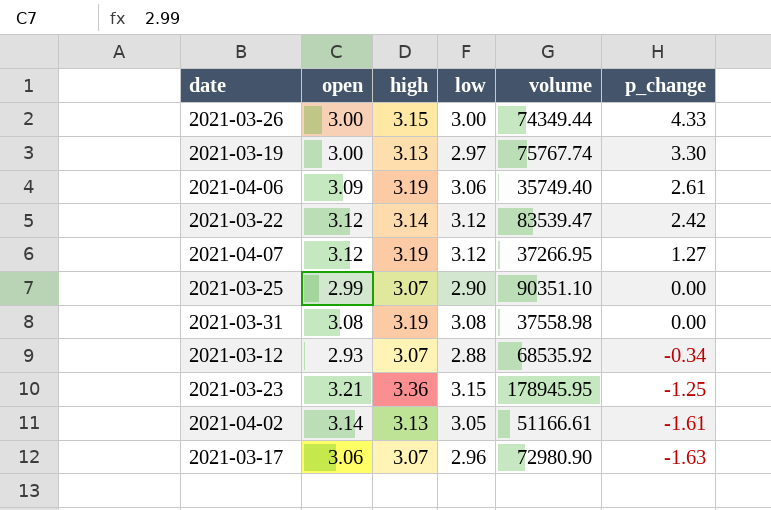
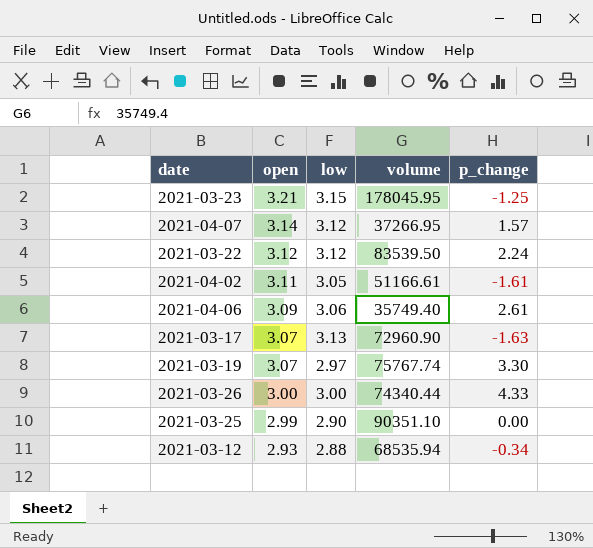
row order: p_change descending -> open descending
column high | position: 3 -> none
row 2021-03-31: 3.08 | 3.19 | 3.08 | 37558.98 | 0.00 -> none
2021-03-23 | volume: 178945.95 -> 178045.95
2021-04-07 | open: 3.12 -> 3.14
2021-04-07 | p_change: 1.27 -> 1.57
2021-03-22 | volume: 83539.47 -> 83539.50
2021-03-22 | p_change: 2.42 -> 2.24
2021-04-02 | open: 3.14 -> 3.11
2021-03-17 | open: 3.06 -> 3.07
2021-03-17 | low: 2.96 -> 3.13
2021-03-17 | volume: 72980.90 -> 72960.90
2021-03-19 | open: 3.00 -> 3.07
2021-03-26 | volume: 74349.44 -> 74340.44
2021-03-12 | volume: 68535.92 -> 68535.94

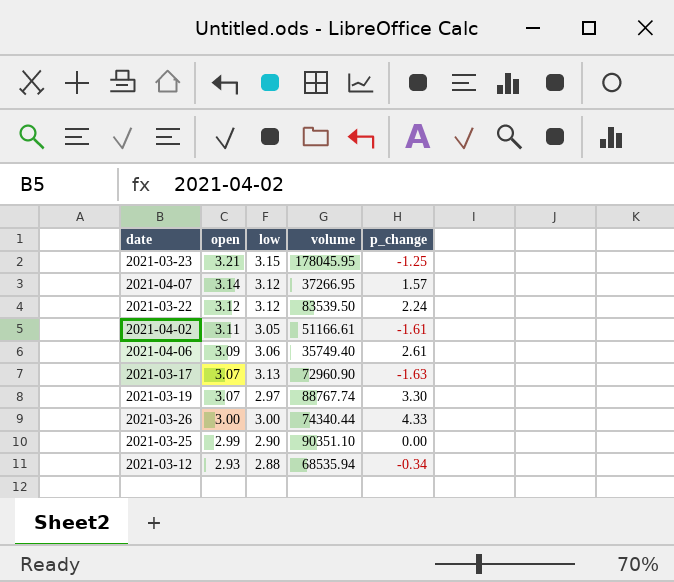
2021-03-19 | volume: 75767.74 -> 88767.74

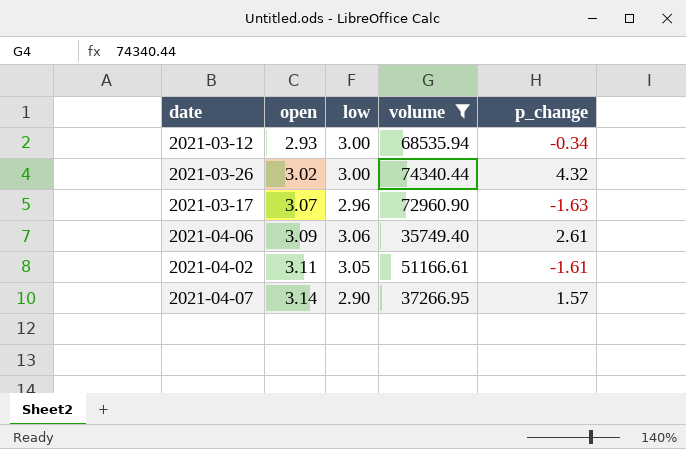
filter: none -> volume <= 74340.44
row order: open descending -> open ascending
2021-03-12 | low: 2.88 -> 3.00
2021-03-26 | open: 3.00 -> 3.02
2021-03-26 | p_change: 4.33 -> 4.32
2021-03-17 | low: 3.13 -> 2.96
2021-04-07 | low: 3.12 -> 2.90

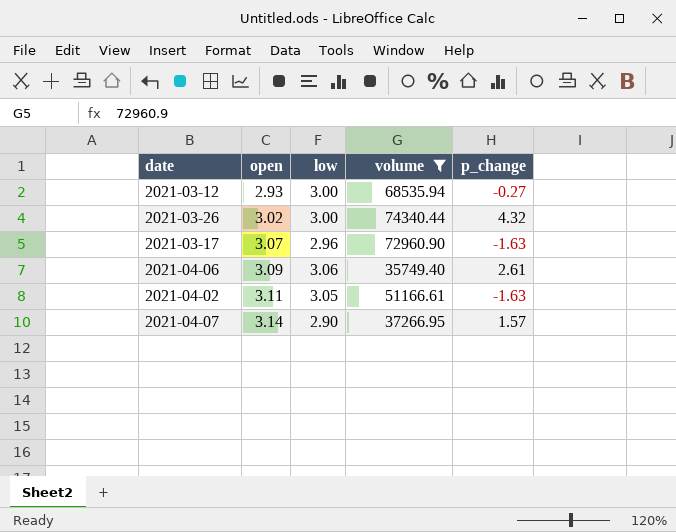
2021-03-12 | p_change: -0.34 -> -0.27
2021-04-02 | p_change: -1.61 -> -1.63

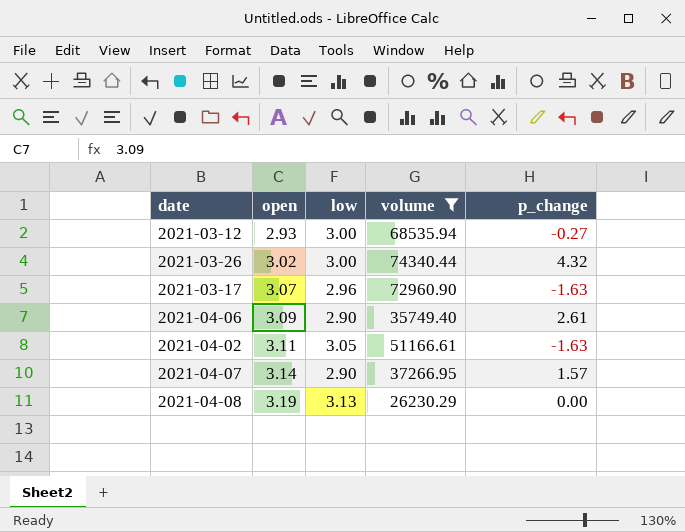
2021-04-06 | low: 3.06 -> 2.90
row 2021-04-08: none -> 3.19 | 3.13 | 26230.29 | 0.00

